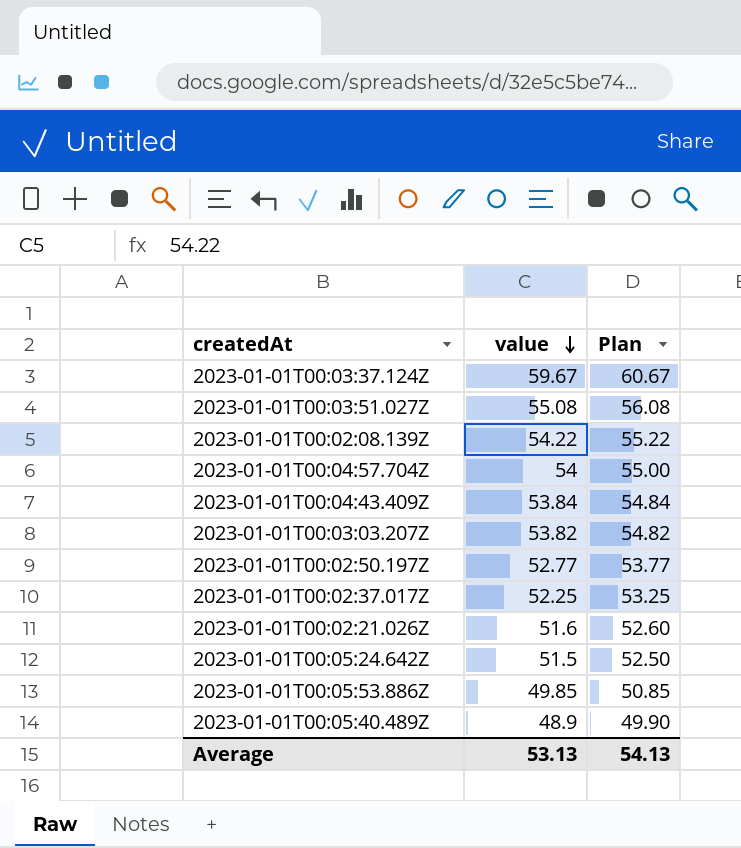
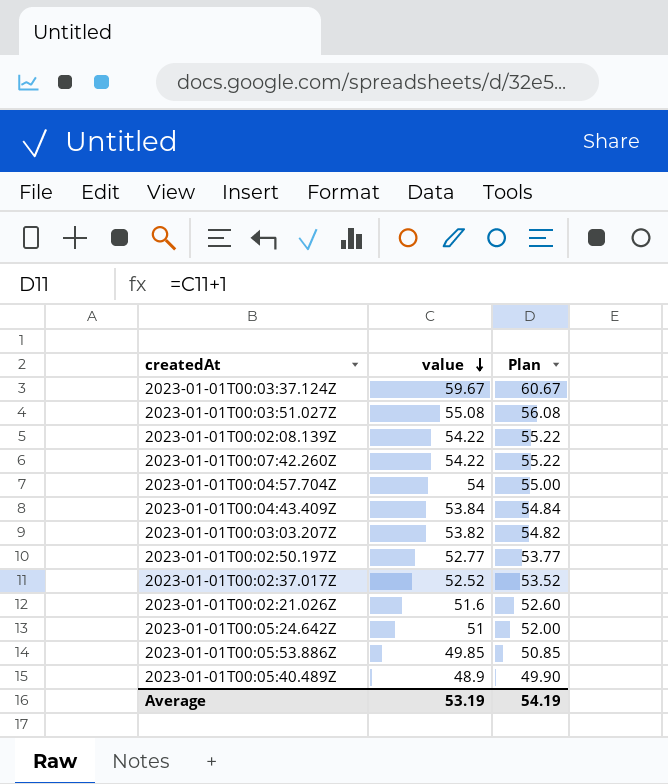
row 2023-01-01T00:07:42.260Z: none -> 54.22 | 55.22
2023-01-01T00:02:37.017Z | value: 52.25 -> 52.52
2023-01-01T00:02:37.017Z | Plan: 53.25 -> 53.52
2023-01-01T00:05:24.642Z | value: 51.5 -> 51
2023-01-01T00:05:24.642Z | Plan: 52.50 -> 52.00
Average | value: 53.13 -> 53.19
Average | Plan: 54.13 -> 54.19

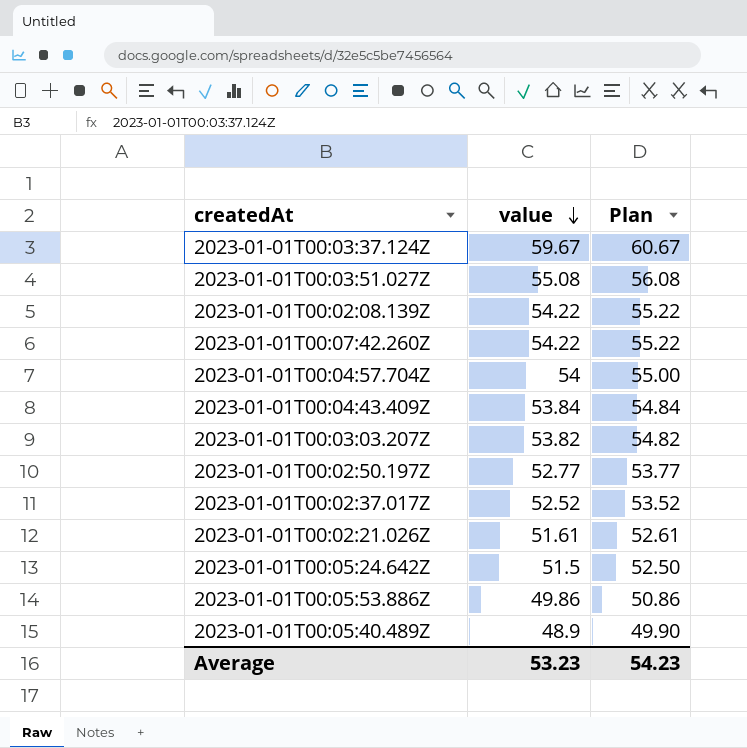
2023-01-01T00:02:21.026Z | value: 51.6 -> 51.61
2023-01-01T00:02:21.026Z | Plan: 52.60 -> 52.61
2023-01-01T00:05:24.642Z | value: 51 -> 51.5
2023-01-01T00:05:24.642Z | Plan: 52.00 -> 52.50
2023-01-01T00:05:53.886Z | value: 49.85 -> 49.86
2023-01-01T00:05:53.886Z | Plan: 50.85 -> 50.86
Average | value: 53.19 -> 53.23
Average | Plan: 54.19 -> 54.23

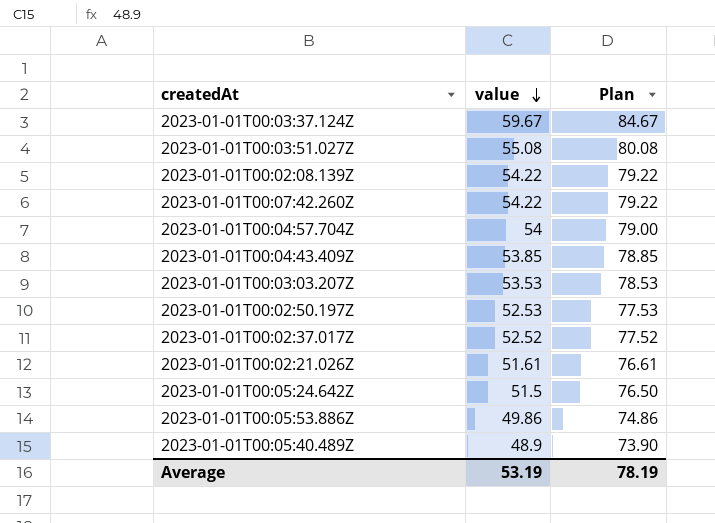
column Plan | formula: [value] + 1 -> [value] + 25
2023-01-01T00:04:43.409Z | value: 53.84 -> 53.85
2023-01-01T00:03:03.207Z | value: 53.82 -> 53.53
2023-01-01T00:02:50.197Z | value: 52.77 -> 52.53
Average | value: 53.23 -> 53.19
Average | Plan: 54.23 -> 78.19

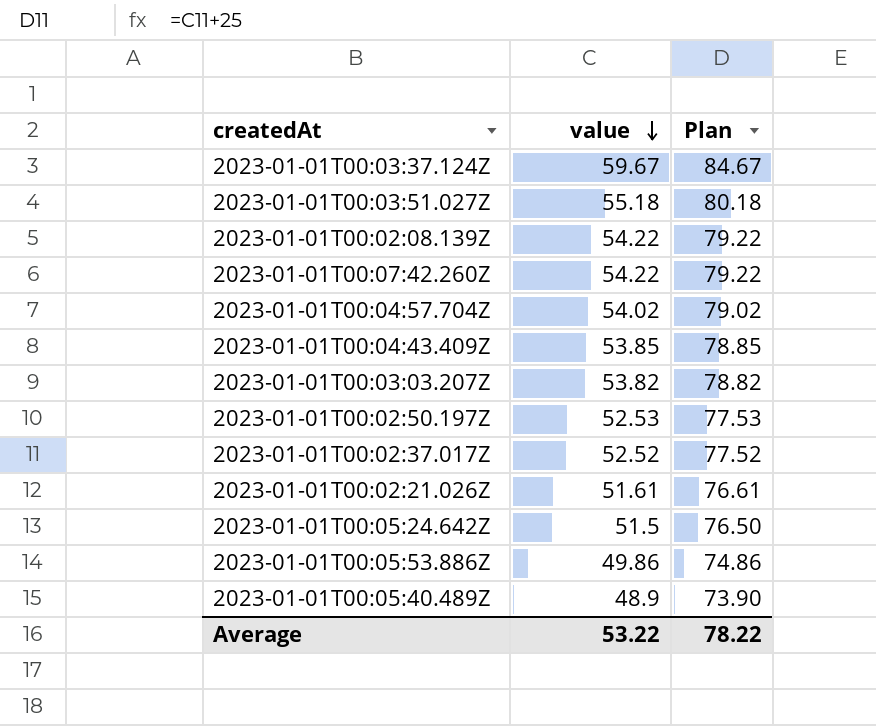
2023-01-01T00:03:51.027Z | value: 55.08 -> 55.18
2023-01-01T00:03:51.027Z | Plan: 80.08 -> 80.18
2023-01-01T00:04:57.704Z | value: 54 -> 54.02
2023-01-01T00:04:57.704Z | Plan: 79.00 -> 79.02
2023-01-01T00:03:03.207Z | value: 53.53 -> 53.82
2023-01-01T00:03:03.207Z | Plan: 78.53 -> 78.82
Average | value: 53.19 -> 53.22
Average | Plan: 78.19 -> 78.22

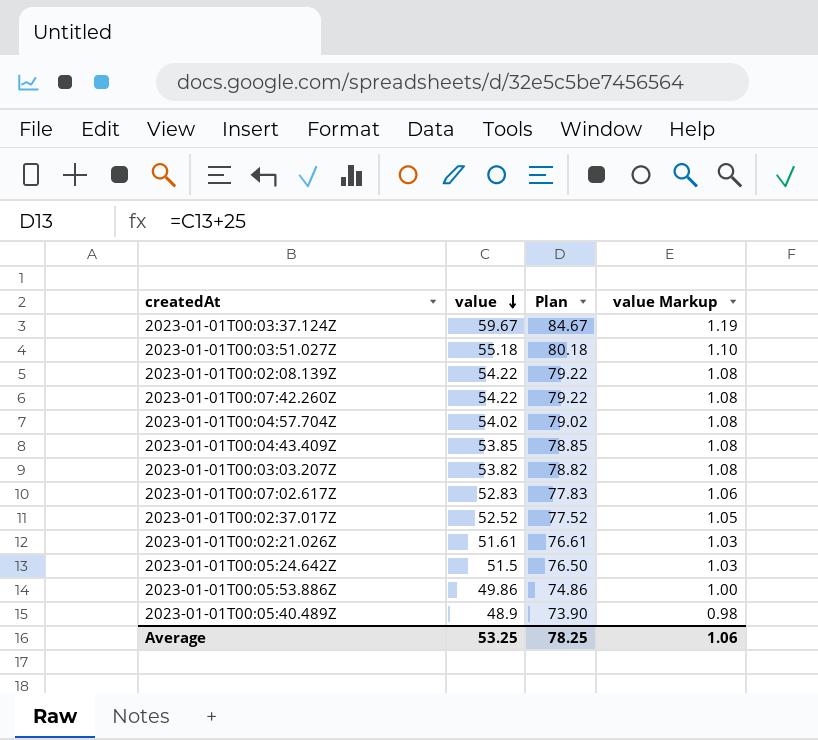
column value Markup | formula: none -> [value] * 0.02
row 2023-01-01T00:02:50.197Z: 52.53 | 77.53 -> none
row 2023-01-01T00:07:02.617Z: none -> 52.83 | 77.83 | 1.06
Average | value: 53.22 -> 53.25
Average | Plan: 78.22 -> 78.25

